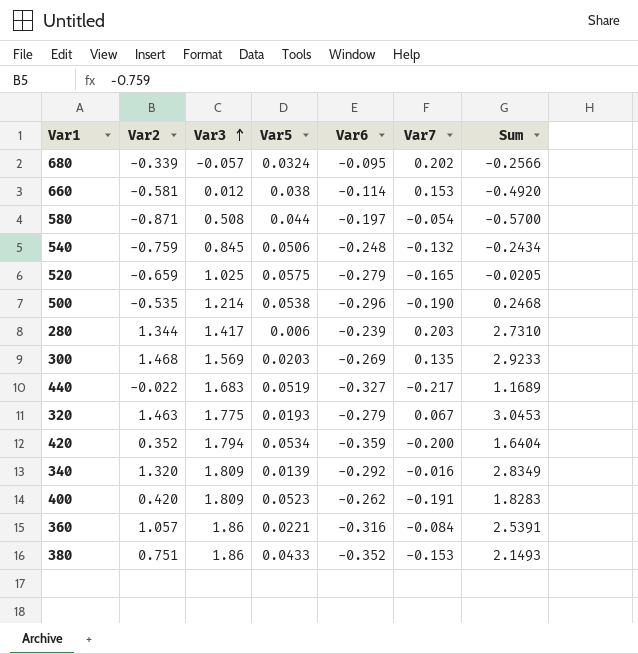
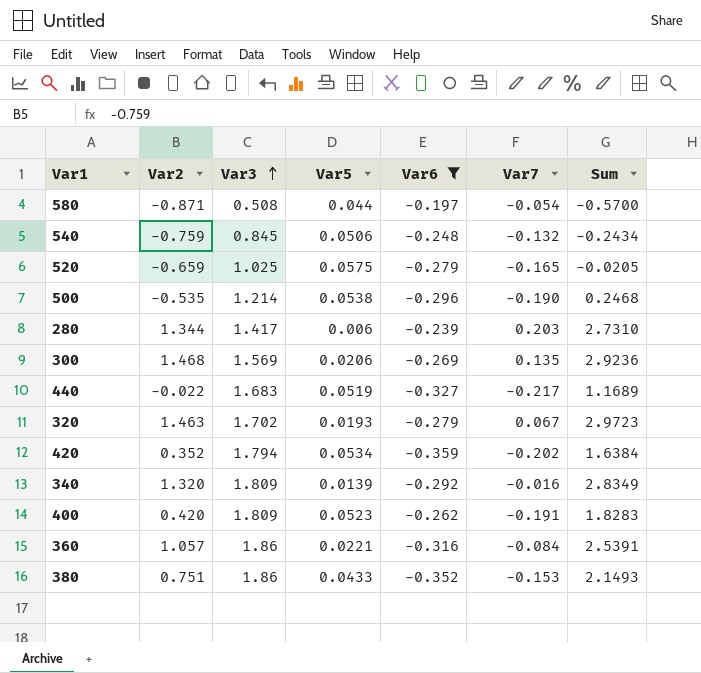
filter: none -> Var6 <= -0.197
300 | Var5: 0.0203 -> 0.0206
300 | Sum: 2.9233 -> 2.9236
320 | Var3: 1.775 -> 1.702
320 | Sum: 3.0453 -> 2.9723
420 | Var7: -0.200 -> -0.202
420 | Sum: 1.6404 -> 1.6384

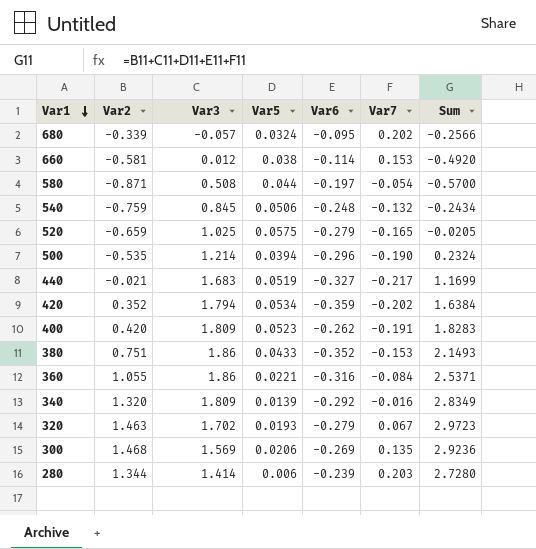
filter: Var6 <= -0.197 -> none
row order: Var3 ascending -> Var1 descending
500 | Var5: 0.0538 -> 0.0394
500 | Sum: 0.2468 -> 0.2324
440 | Var2: -0.022 -> -0.021
440 | Sum: 1.1689 -> 1.1699
360 | Var2: 1.057 -> 1.055
360 | Sum: 2.5391 -> 2.5371
280 | Var3: 1.417 -> 1.414
280 | Sum: 2.7310 -> 2.7280

